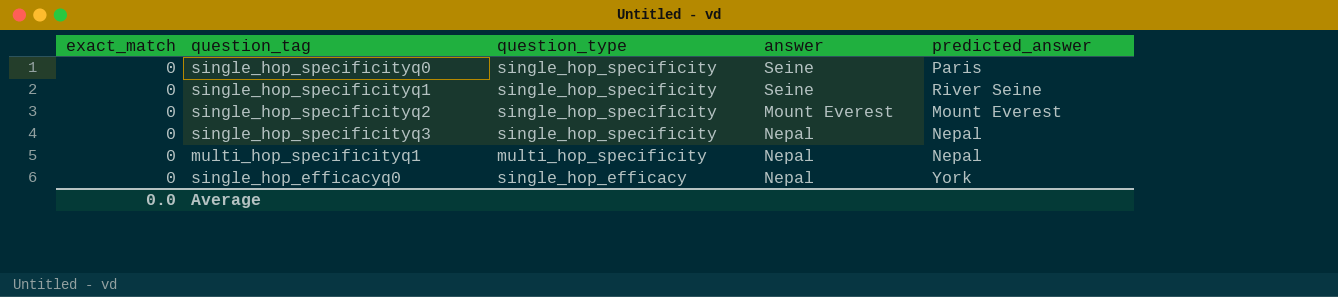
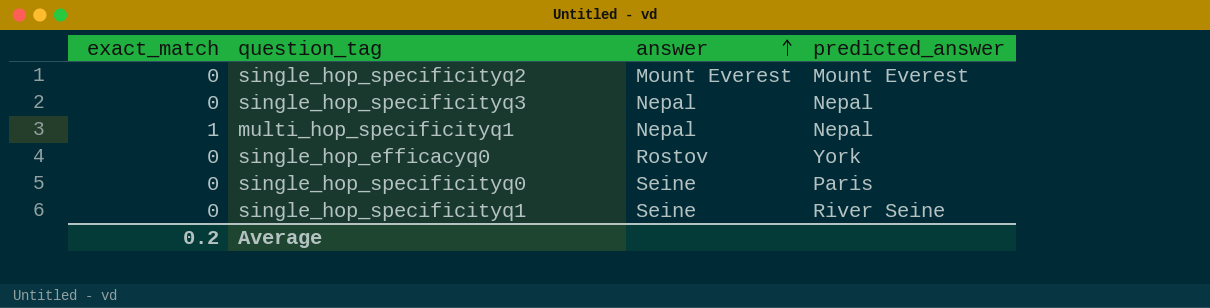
row order: none -> answer ascending
column question_type | position: 3 -> none
multi_hop_specificityq1 | exact_match: 0 -> 1
single_hop_efficacyq0 | answer: Nepal -> Rostov
Average | exact_match: 0.0 -> 0.2

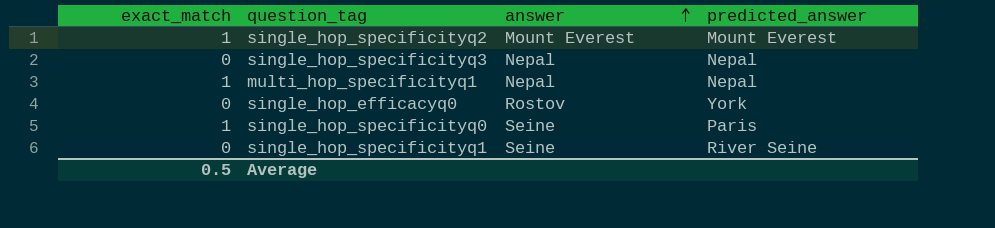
single_hop_specificityq2 | exact_match: 0 -> 1
single_hop_specificityq0 | exact_match: 0 -> 1
Average | exact_match: 0.2 -> 0.5

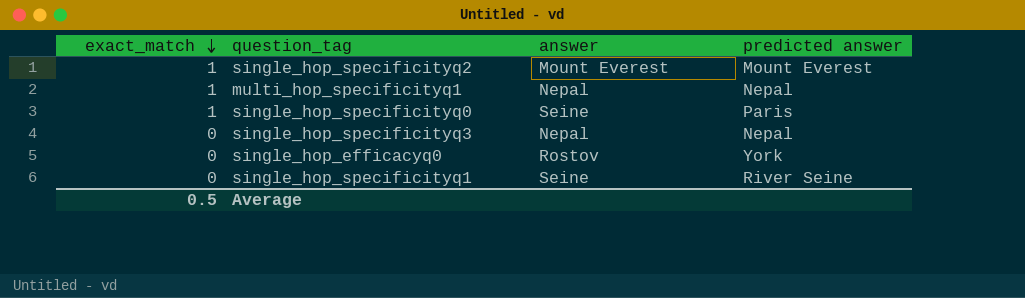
row order: answer ascending -> exact_match descending
column name: predicted_answer -> predicted answer

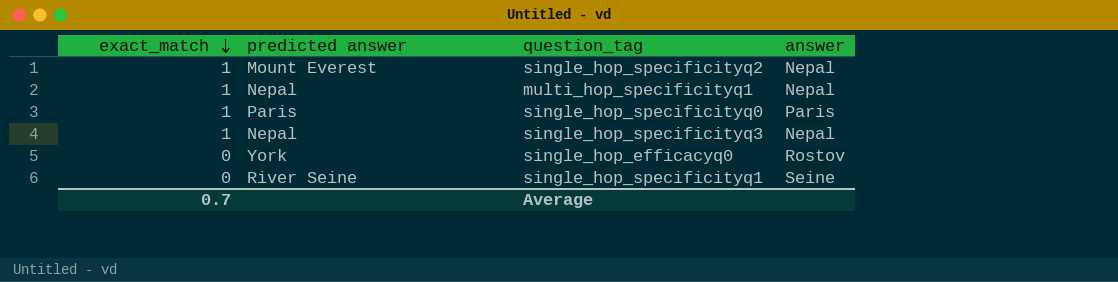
column predicted answer | position: 4 -> 2
single_hop_specificityq2 | answer: Mount Everest -> Nepal
single_hop_specificityq0 | answer: Seine -> Paris
single_hop_specificityq3 | exact_match: 0 -> 1
Average | exact_match: 0.5 -> 0.7

